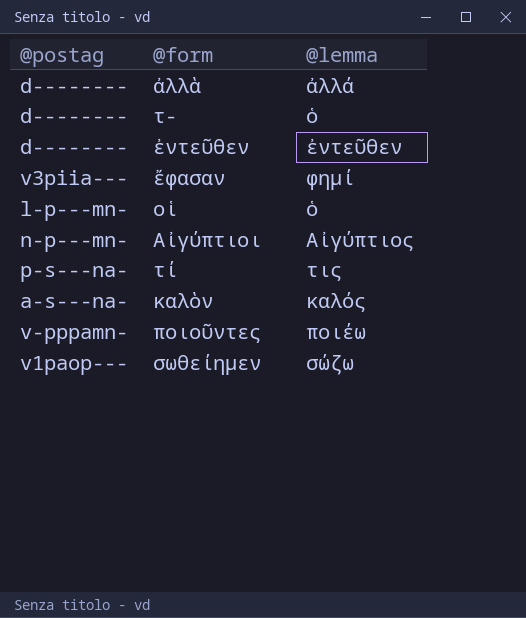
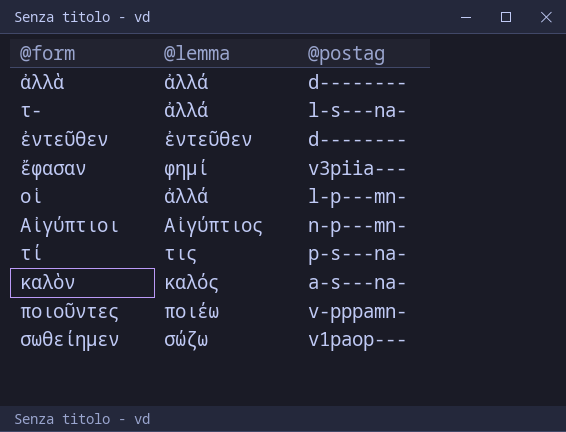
column @postag | position: 1 -> 3
τ- | @lemma: ὁ -> ἀλλά
τ- | @postag: d-------- -> l-s---na-
οἱ | @lemma: ὁ -> ἀλλά

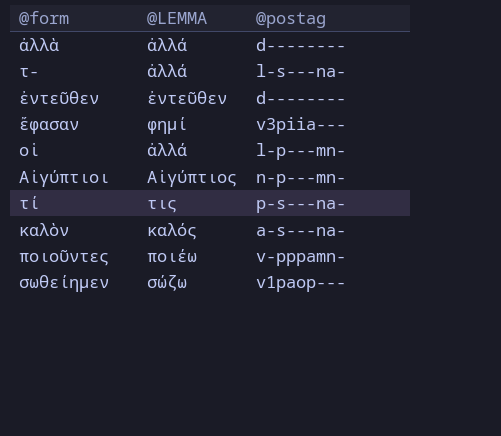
column name: @lemma -> @LEMMA

